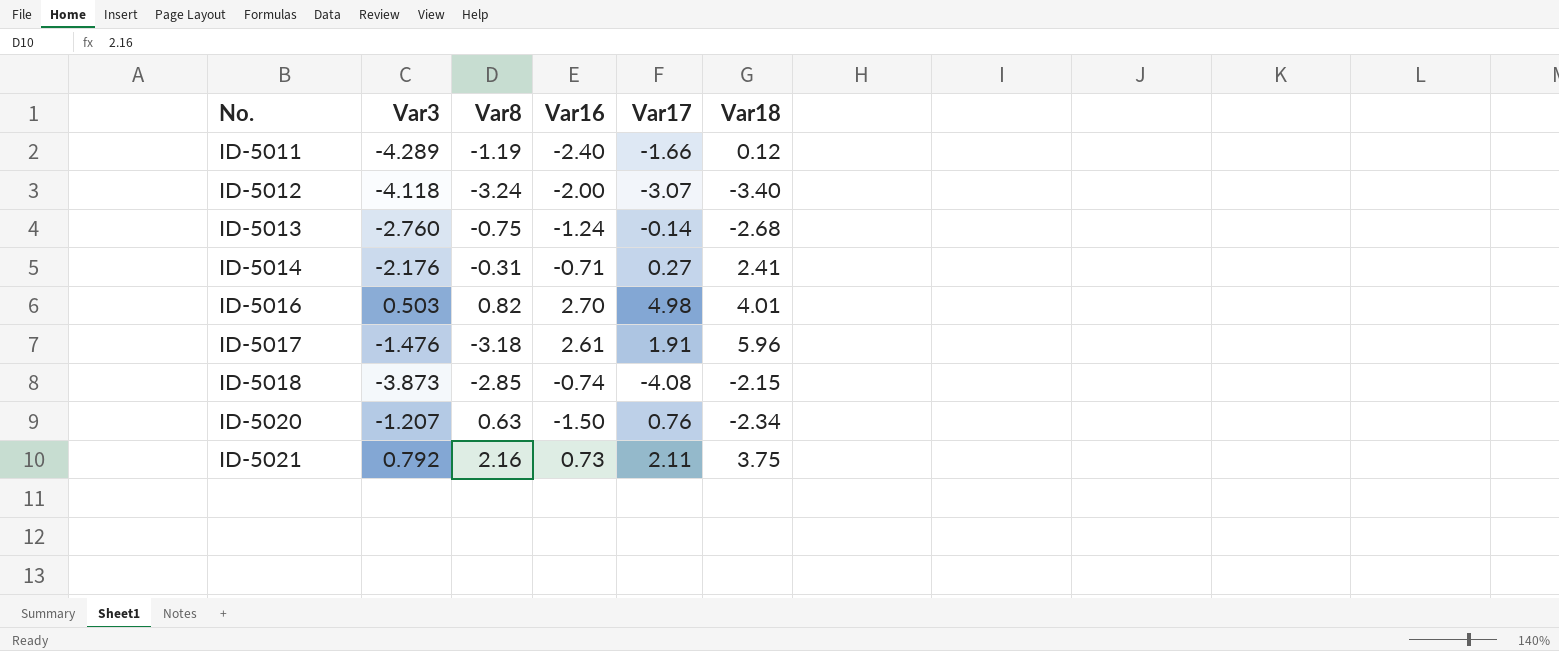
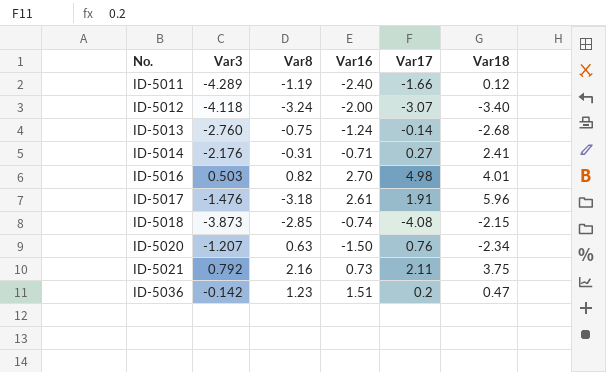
row ID-5036: none -> -0.142 | 1.23 | 1.51 | 0.2 | 0.47

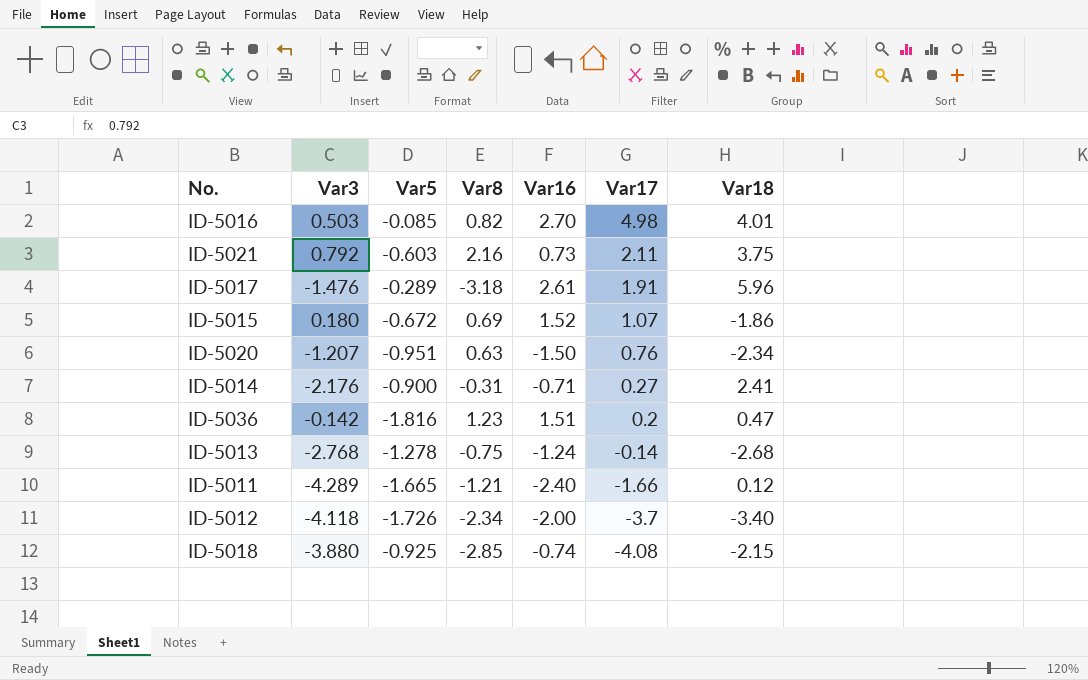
row order: No. ascending -> Var17 descending
column Var5 | position: none -> 3
row ID-5015: none -> 0.180 | -0.672 | 0.69 | 1.52 | 1.07 | -1.86
ID-5013 | Var3: -2.760 -> -2.768
ID-5011 | Var8: -1.19 -> -1.21
ID-5012 | Var8: -3.24 -> -2.34
ID-5012 | Var17: -3.07 -> -3.7
ID-5018 | Var3: -3.873 -> -3.880

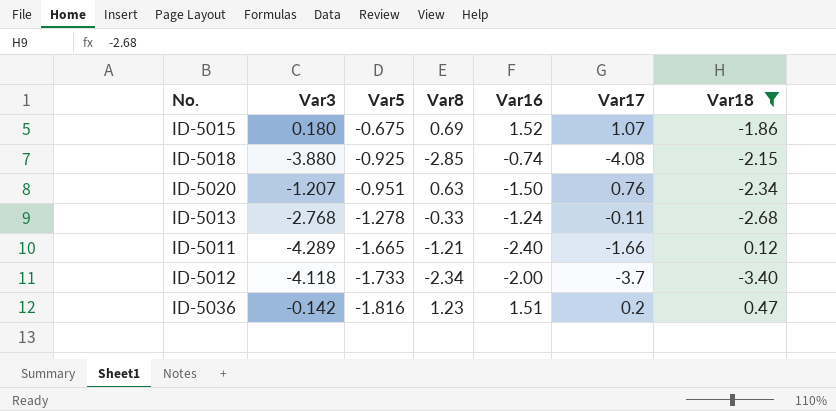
filter: none -> Var18 <= 0.47
row order: Var17 descending -> Var5 descending
ID-5015 | Var5: -0.672 -> -0.675
ID-5013 | Var8: -0.75 -> -0.33
ID-5013 | Var17: -0.14 -> -0.11
ID-5012 | Var5: -1.726 -> -1.733

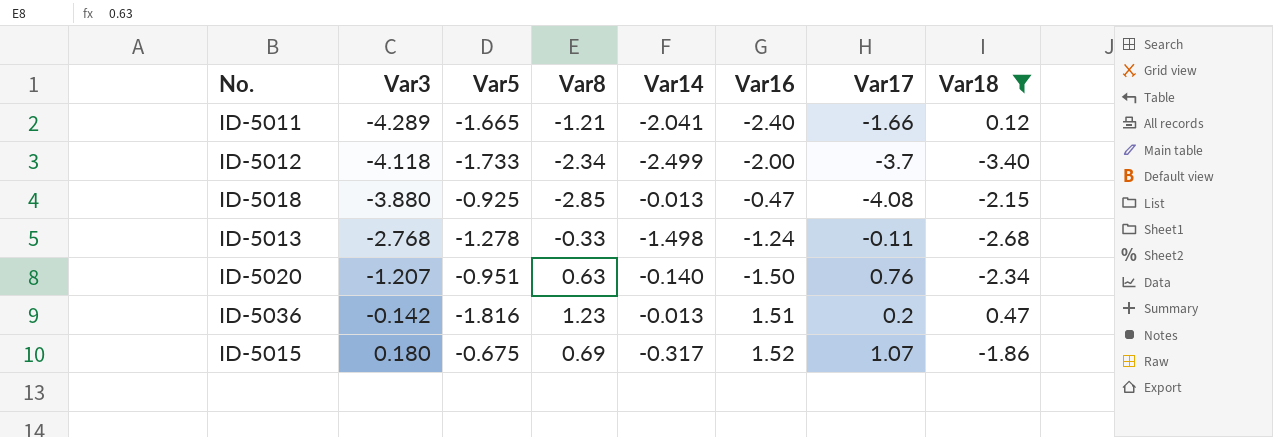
row order: Var5 descending -> Var3 ascending
column Var14 | position: none -> 5
ID-5018 | Var16: -0.74 -> -0.47

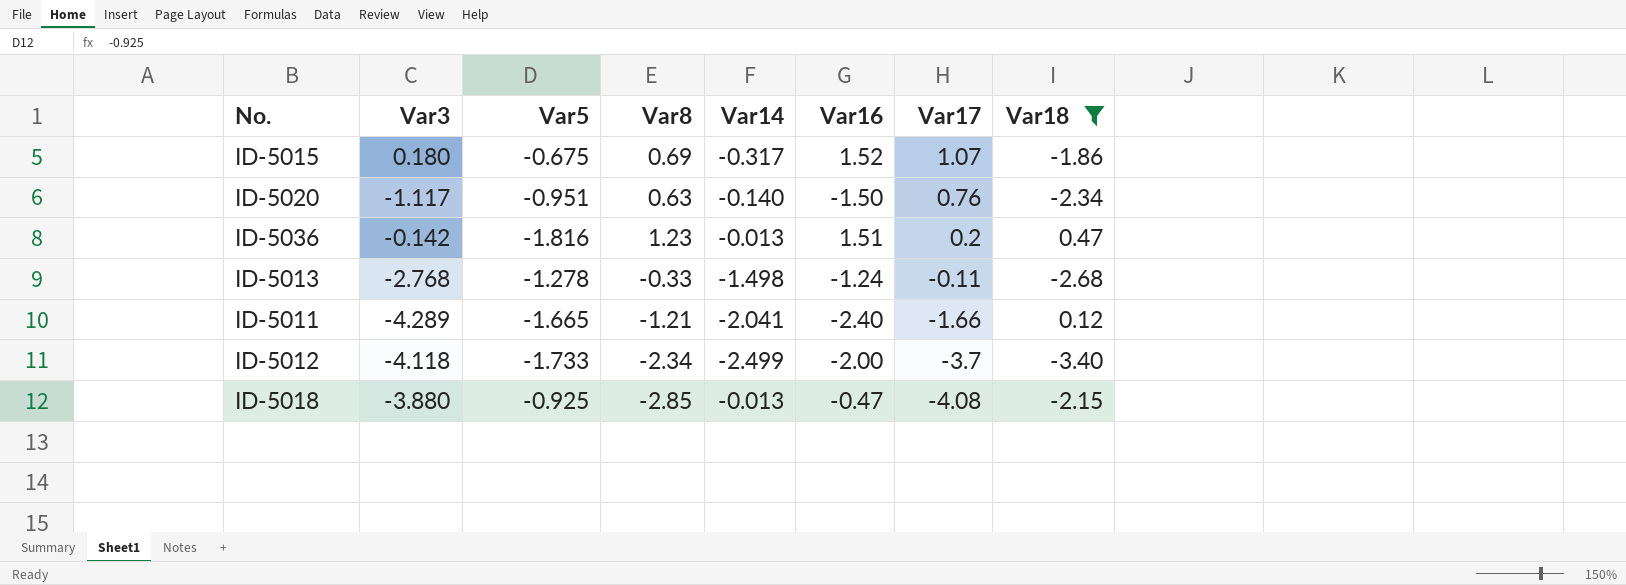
row order: Var3 ascending -> Var17 descending
ID-5020 | Var3: -1.207 -> -1.117

